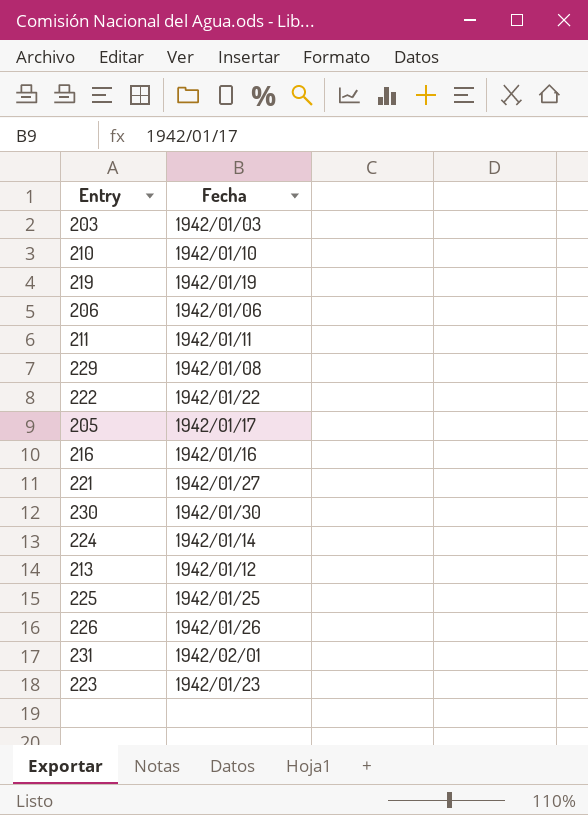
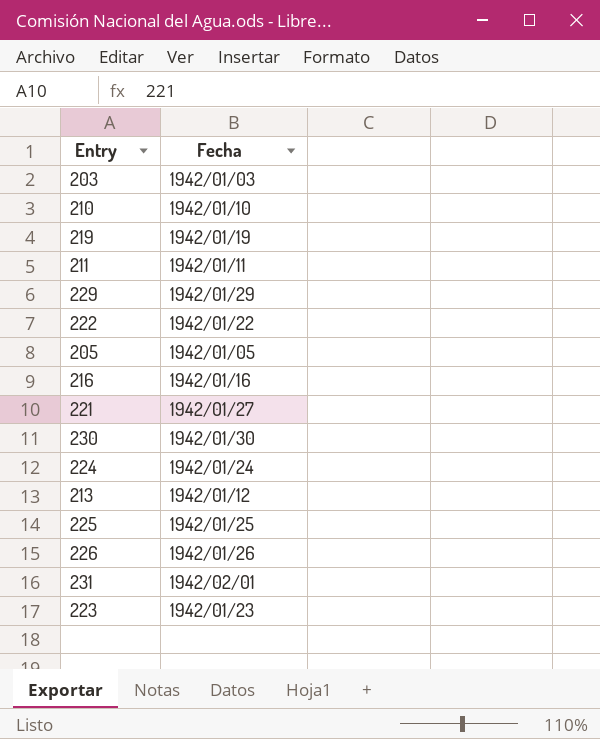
row 206: 1942/01/06 -> none
229 | Fecha: 1942/01/08 -> 1942/01/29
205 | Fecha: 1942/01/17 -> 1942/01/05
224 | Fecha: 1942/01/14 -> 1942/01/24

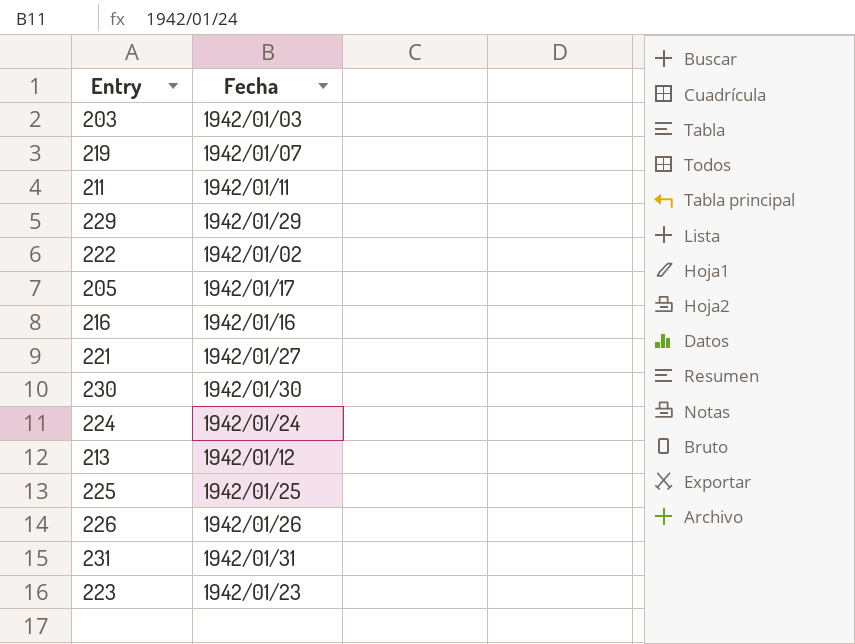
row 210: 1942/01/10 -> none
219 | Fecha: 1942/01/19 -> 1942/01/07
222 | Fecha: 1942/01/22 -> 1942/01/02
205 | Fecha: 1942/01/05 -> 1942/01/17
231 | Fecha: 1942/02/01 -> 1942/01/31

